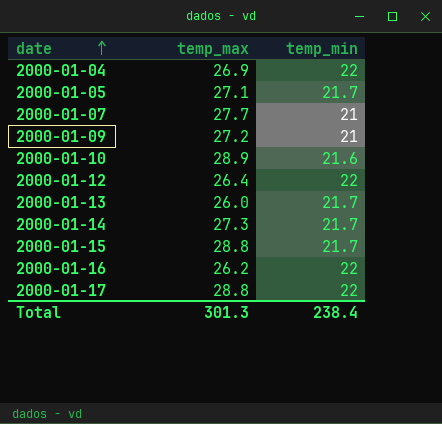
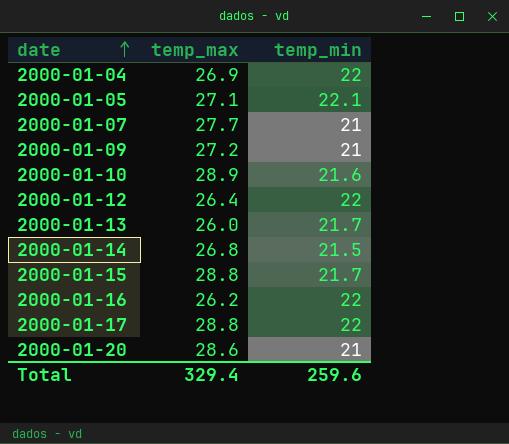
2000-01-05 | temp_min: 21.7 -> 22.1
2000-01-14 | temp_max: 27.3 -> 26.8
2000-01-14 | temp_min: 21.7 -> 21.5
row 2000-01-20: none -> 28.6 | 21
Total | temp_max: 301.3 -> 329.4
Total | temp_min: 238.4 -> 259.6

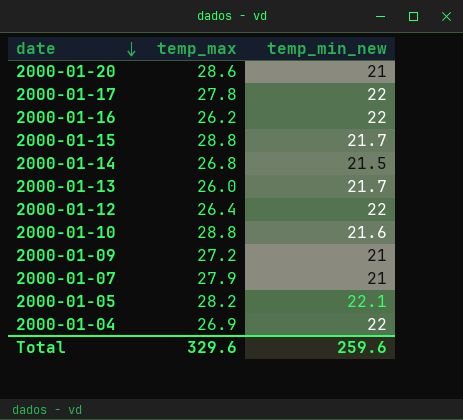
row order: date ascending -> date descending
column name: temp_min -> temp_min_new
2000-01-17 | temp_max: 28.8 -> 27.8
2000-01-10 | temp_max: 28.9 -> 28.8
2000-01-07 | temp_max: 27.7 -> 27.9
2000-01-05 | temp_max: 27.1 -> 28.2
Total | temp_max: 329.4 -> 329.6

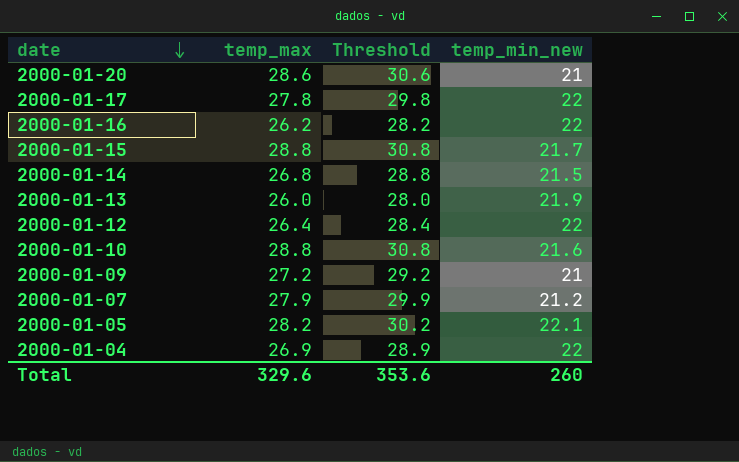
column Threshold | formula: none -> [temp_max] + 2
2000-01-13 | temp_min_new: 21.7 -> 21.9
2000-01-07 | temp_min_new: 21 -> 21.2
Total | temp_min_new: 259.6 -> 260

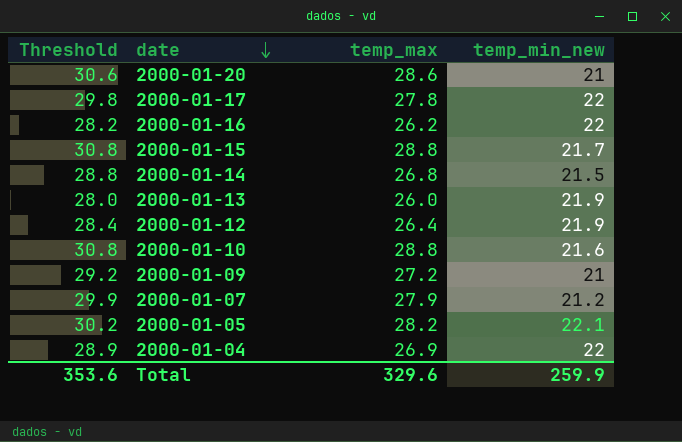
column Threshold | position: 3 -> 1
2000-01-12 | temp_min_new: 22 -> 21.9
Total | temp_min_new: 260 -> 259.9

